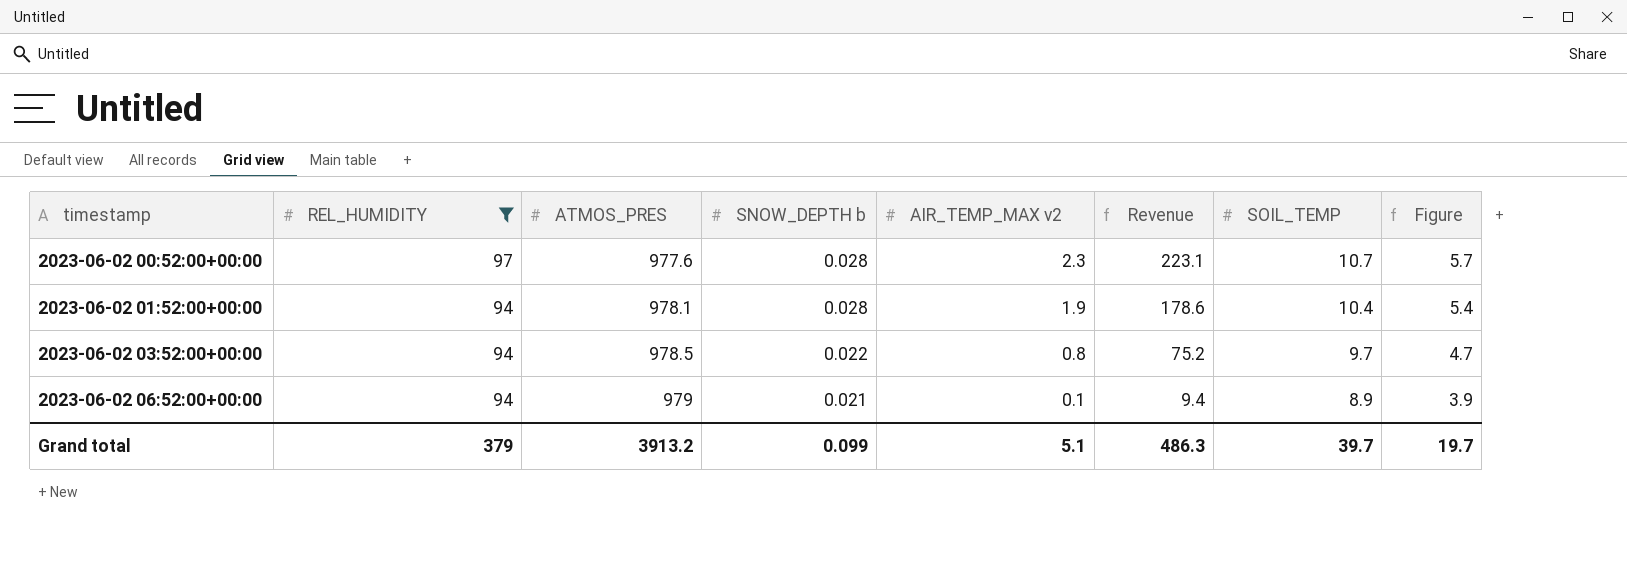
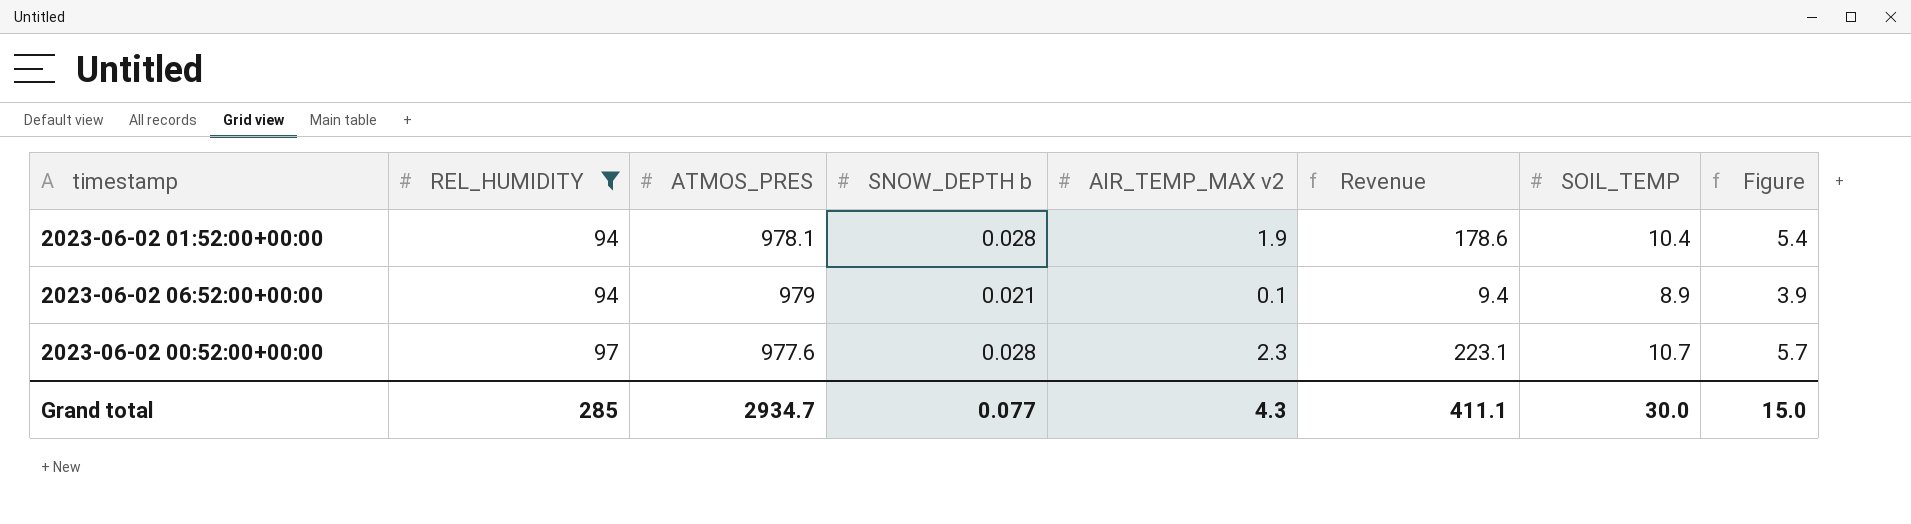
row order: timestamp ascending -> REL_HUMIDITY ascending
row 2023-06-02 03:52:00+00:00: 94 | 978.5 | 0.022 | 0.8 | 75.2 | 9.7 | 4.7 -> none
Grand total | REL_HUMIDITY: 379 -> 285
Grand total | ATMOS_PRES: 3913.2 -> 2934.7
Grand total | SNOW_DEPTH b: 0.099 -> 0.077
Grand total | AIR_TEMP_MAX v2: 5.1 -> 4.3
Grand total | Revenue: 486.3 -> 411.1
Grand total | SOIL_TEMP: 39.7 -> 30.0
Grand total | Figure: 19.7 -> 15.0

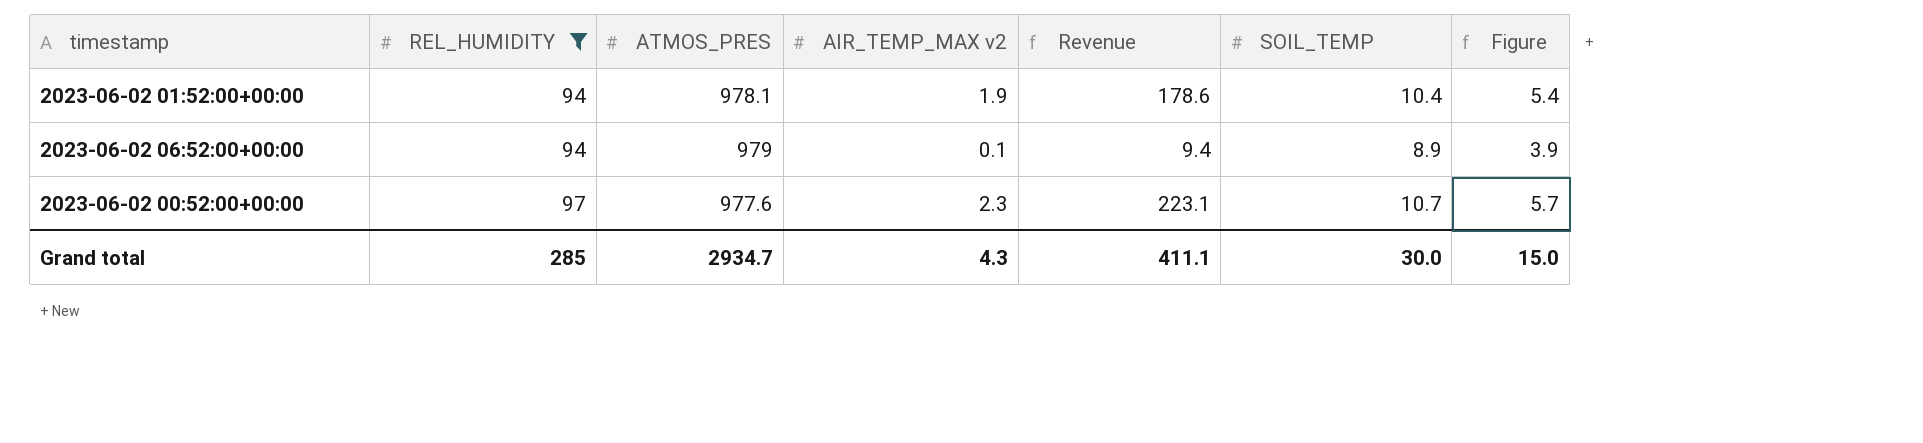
column SNOW_DEPTH b | position: 4 -> none

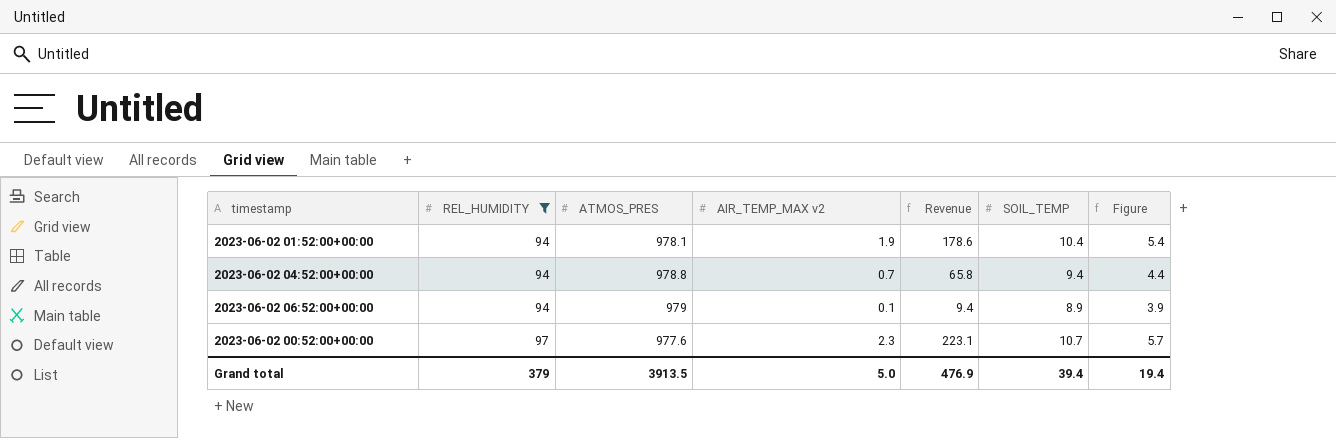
row 2023-06-02 04:52:00+00:00: none -> 94 | 978.8 | 0.7 | 65.8 | 9.4 | 4.4
Grand total | REL_HUMIDITY: 285 -> 379
Grand total | ATMOS_PRES: 2934.7 -> 3913.5
Grand total | AIR_TEMP_MAX v2: 4.3 -> 5.0
Grand total | Revenue: 411.1 -> 476.9
Grand total | SOIL_TEMP: 30.0 -> 39.4
Grand total | Figure: 15.0 -> 19.4

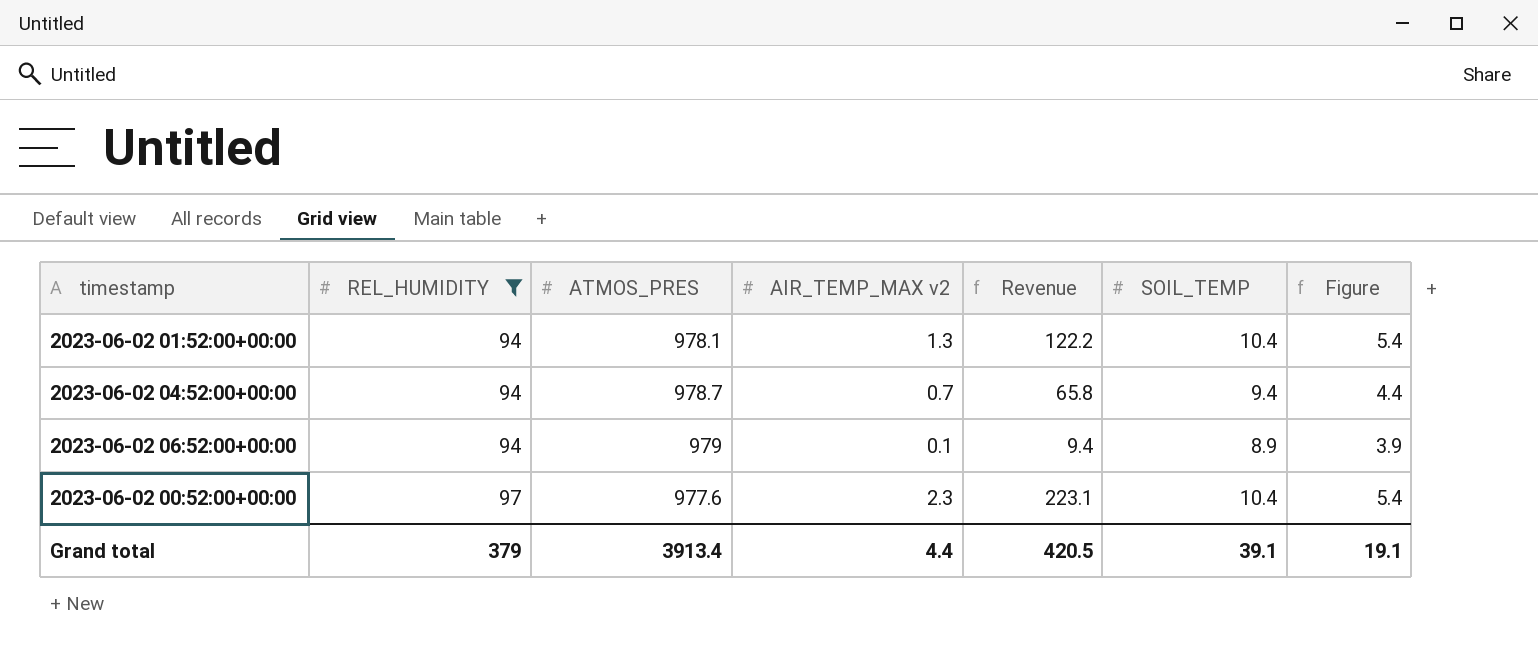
2023-06-02 01:52:00+00:00 | AIR_TEMP_MAX v2: 1.9 -> 1.3
2023-06-02 01:52:00+00:00 | Revenue: 178.6 -> 122.2
2023-06-02 04:52:00+00:00 | ATMOS_PRES: 978.8 -> 978.7
2023-06-02 00:52:00+00:00 | SOIL_TEMP: 10.7 -> 10.4
2023-06-02 00:52:00+00:00 | Figure: 5.7 -> 5.4
Grand total | ATMOS_PRES: 3913.5 -> 3913.4
Grand total | AIR_TEMP_MAX v2: 5.0 -> 4.4
Grand total | Revenue: 476.9 -> 420.5
Grand total | SOIL_TEMP: 39.4 -> 39.1
Grand total | Figure: 19.4 -> 19.1

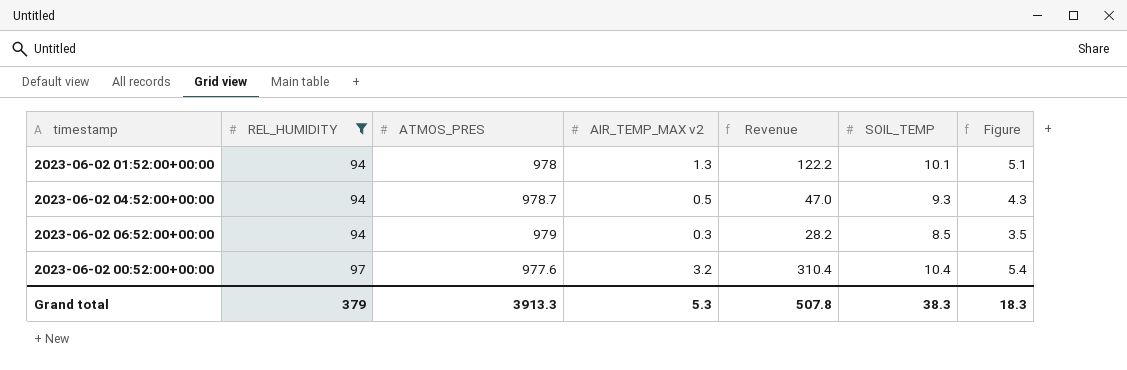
2023-06-02 01:52:00+00:00 | ATMOS_PRES: 978.1 -> 978
2023-06-02 01:52:00+00:00 | SOIL_TEMP: 10.4 -> 10.1
2023-06-02 01:52:00+00:00 | Figure: 5.4 -> 5.1
2023-06-02 04:52:00+00:00 | AIR_TEMP_MAX v2: 0.7 -> 0.5
2023-06-02 04:52:00+00:00 | Revenue: 65.8 -> 47.0
2023-06-02 04:52:00+00:00 | SOIL_TEMP: 9.4 -> 9.3
2023-06-02 04:52:00+00:00 | Figure: 4.4 -> 4.3
2023-06-02 06:52:00+00:00 | AIR_TEMP_MAX v2: 0.1 -> 0.3
2023-06-02 06:52:00+00:00 | Revenue: 9.4 -> 28.2
2023-06-02 06:52:00+00:00 | SOIL_TEMP: 8.9 -> 8.5
2023-06-02 06:52:00+00:00 | Figure: 3.9 -> 3.5
2023-06-02 00:52:00+00:00 | AIR_TEMP_MAX v2: 2.3 -> 3.2
2023-06-02 00:52:00+00:00 | Revenue: 223.1 -> 310.4
Grand total | ATMOS_PRES: 3913.4 -> 3913.3
Grand total | AIR_TEMP_MAX v2: 4.4 -> 5.3
Grand total | Revenue: 420.5 -> 507.8
Grand total | SOIL_TEMP: 39.1 -> 38.3
Grand total | Figure: 19.1 -> 18.3

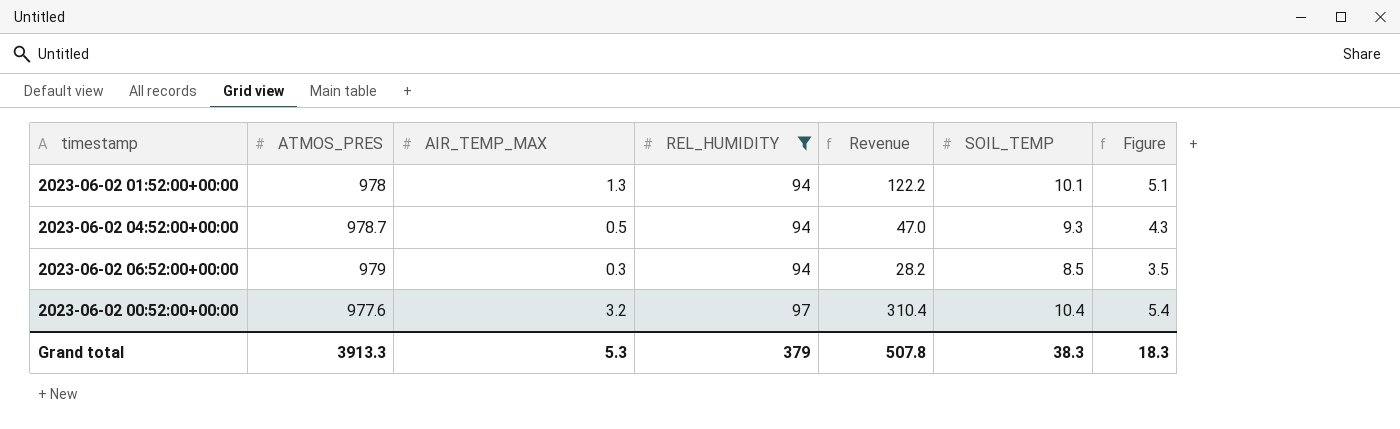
column name: AIR_TEMP_MAX v2 -> AIR_TEMP_MAX
column REL_HUMIDITY | position: 2 -> 4

